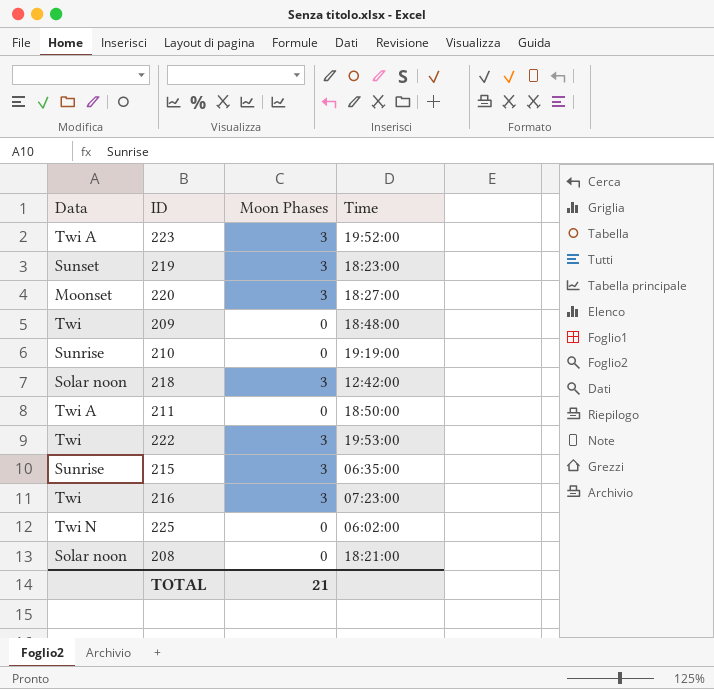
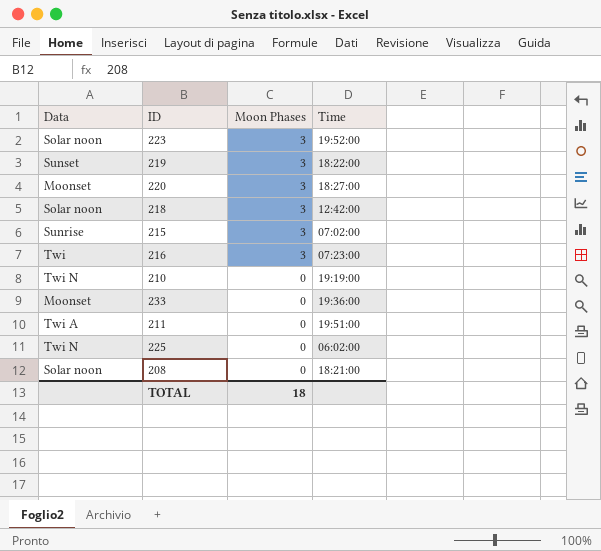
row order: none -> Moon Phases descending
row 209: Twi | 0 | 18:48:00 -> none
row 222: Twi | 3 | 19:53:00 -> none
223 | Data: Twi A -> Solar noon
219 | Time: 18:23:00 -> 18:22:00
215 | Time: 06:35:00 -> 07:02:00
210 | Data: Sunrise -> Twi N
row 233: none -> Moonset | 0 | 19:36:00
211 | Time: 18:50:00 -> 19:51:00
TOTAL | Moon Phases: 21 -> 18

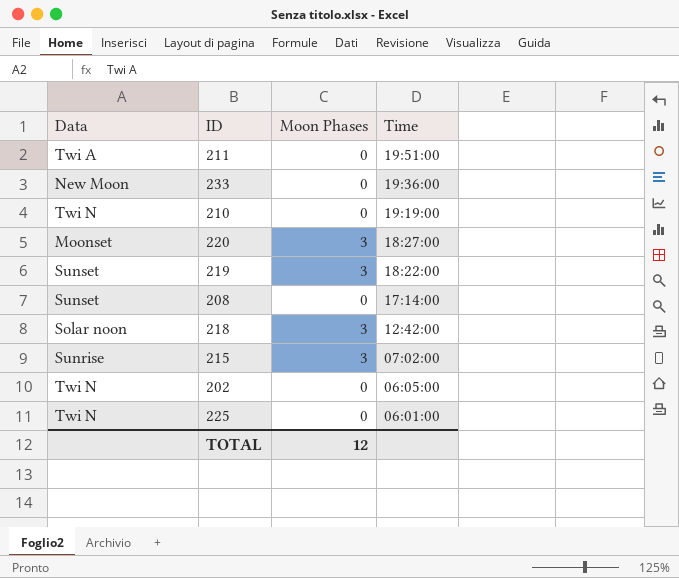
row order: Moon Phases descending -> Time descending
row 223: Solar noon | 3 | 19:52:00 -> none
row 216: Twi | 3 | 07:23:00 -> none
233 | Data: Moonset -> New Moon
208 | Data: Solar noon -> Sunset
208 | Time: 18:21:00 -> 17:14:00
row 202: none -> Twi N | 0 | 06:05:00
225 | Time: 06:02:00 -> 06:01:00
TOTAL | Moon Phases: 18 -> 12

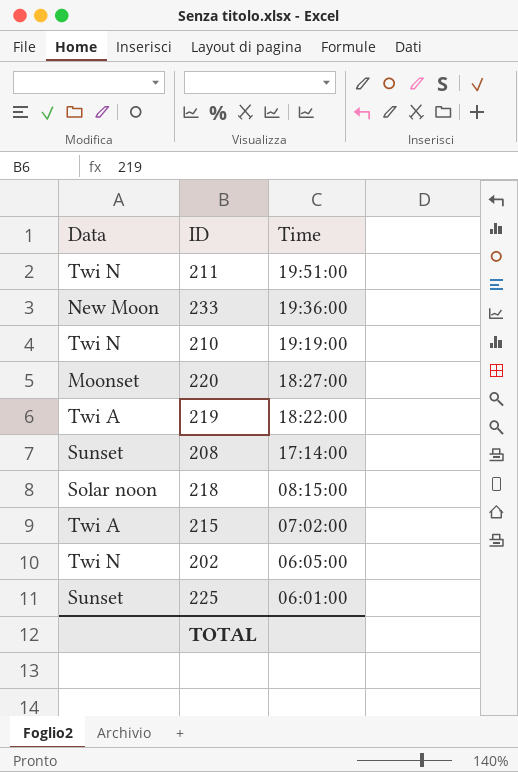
column Moon Phases | position: 3 -> none
211 | Data: Twi A -> Twi N
219 | Data: Sunset -> Twi A
218 | Time: 12:42:00 -> 08:15:00
215 | Data: Sunrise -> Twi A
225 | Data: Twi N -> Sunset

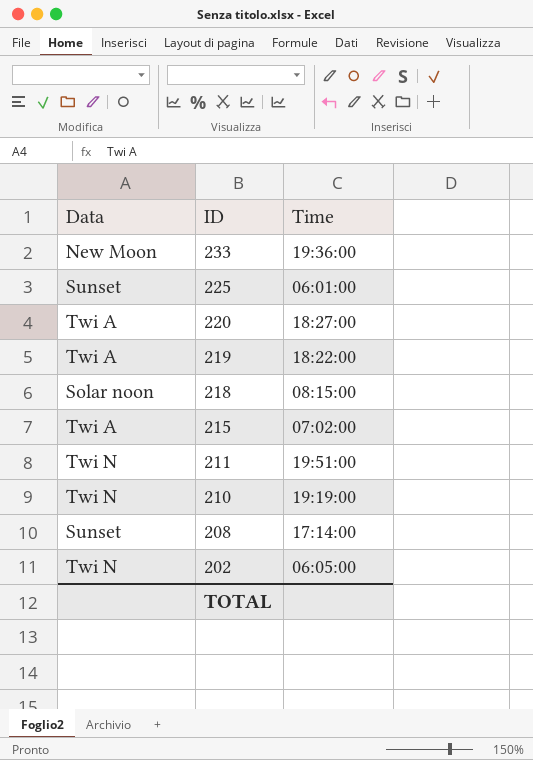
row order: Time descending -> ID descending
220 | Data: Moonset -> Twi A

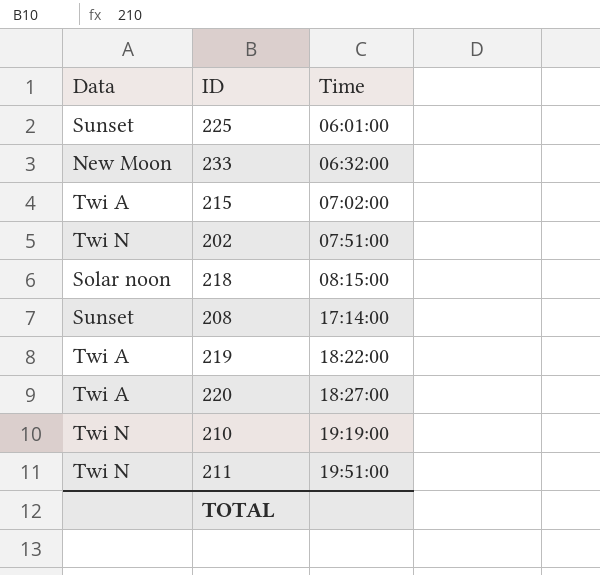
row order: ID descending -> Time ascending
233 | Time: 19:36:00 -> 06:32:00
202 | Time: 06:05:00 -> 07:51:00

